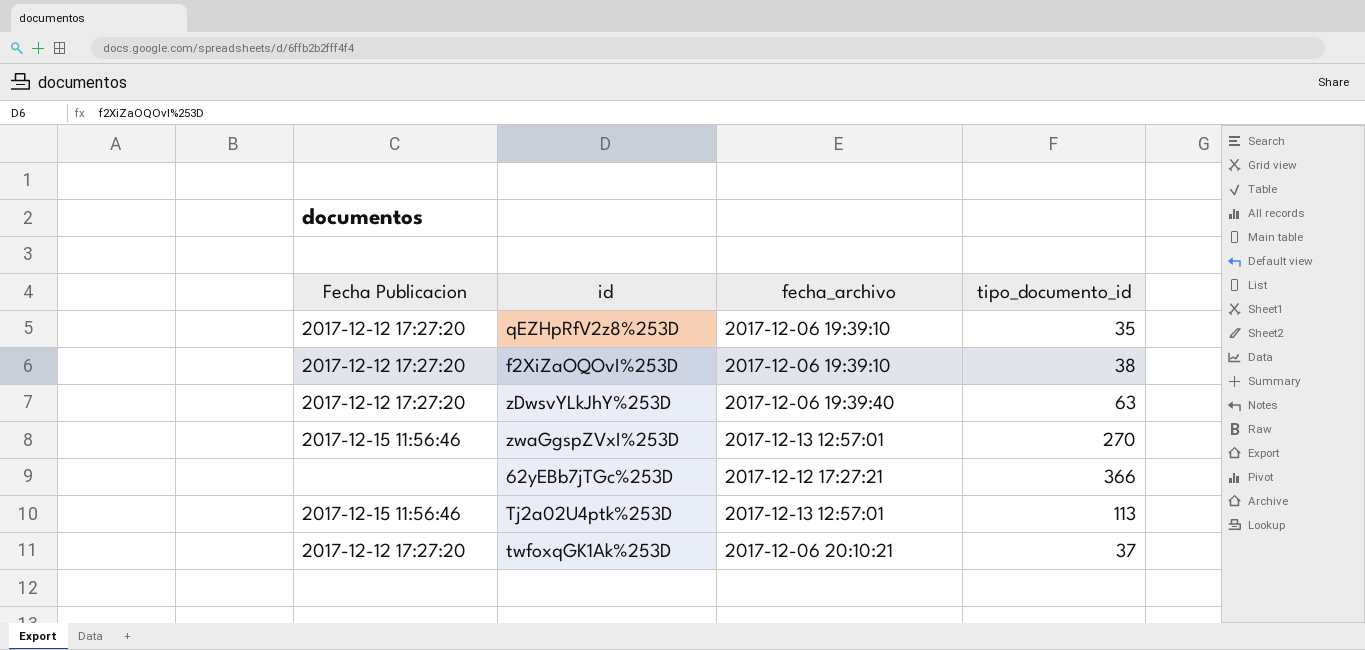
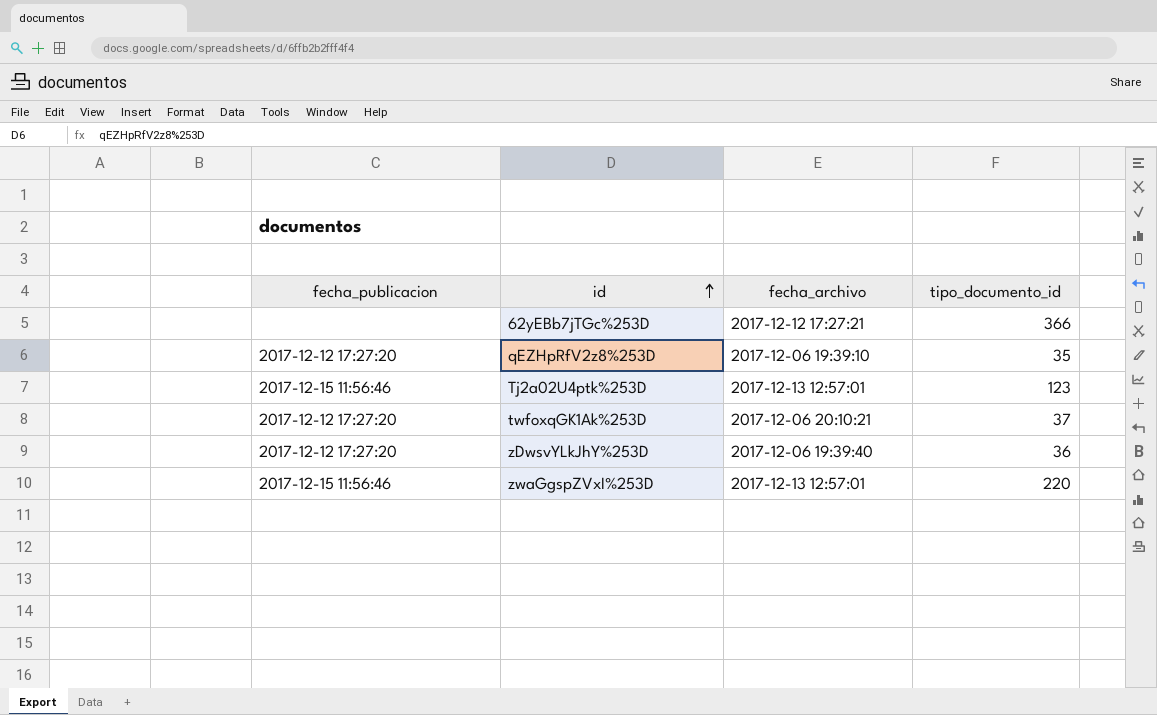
row order: none -> id ascending
column name: Fecha Publicacion -> fecha_publicacion
row f2XiZaOQOvI%253D: 2017-12-12 17:27:20 | 2017-12-06 19:39:10 | 38 -> none
Tj2a02U4ptk%253D | tipo_documento_id: 113 -> 123
zDwsvYLkJhY%253D | tipo_documento_id: 63 -> 36
zwaGgspZVxI%253D | tipo_documento_id: 270 -> 220

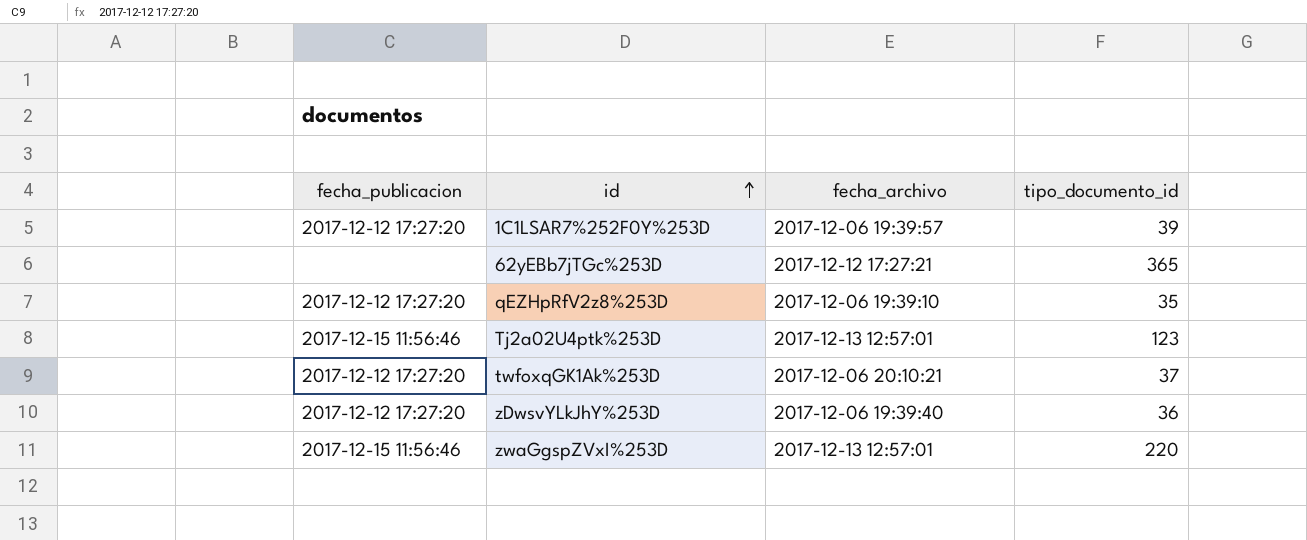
row 1C1LSAR7%252F0Y%253D: none -> 2017-12-12 17:27:20 | 2017-12-06 19:39:57 | 39
62yEBb7jTGc%253D | tipo_documento_id: 366 -> 365

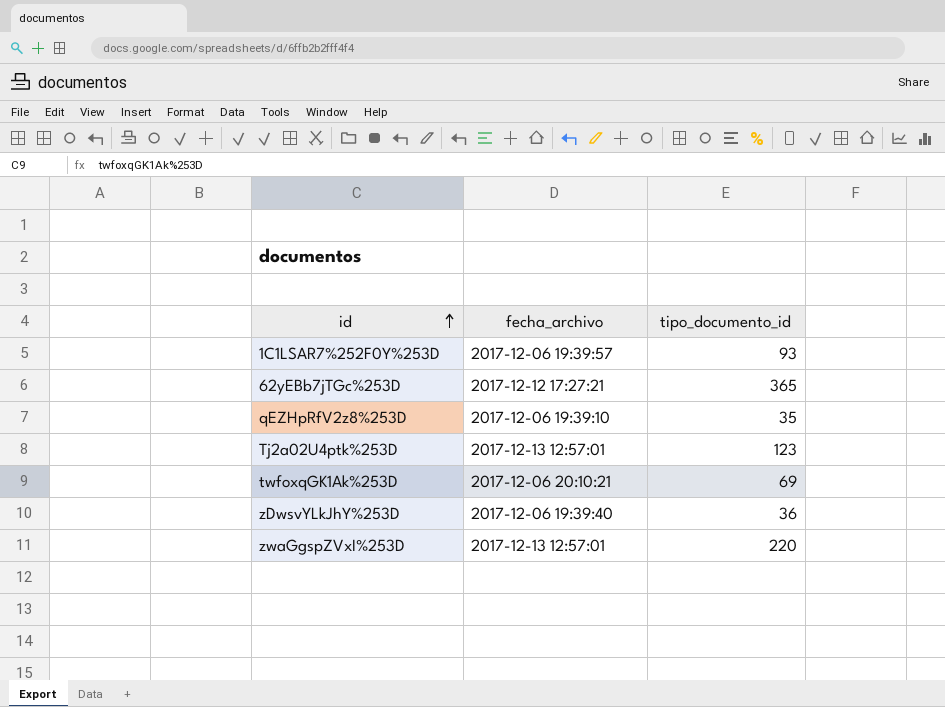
column fecha_publicacion | position: 1 -> none
1C1LSAR7%252F0Y%253D | tipo_documento_id: 39 -> 93
twfoxqGK1Ak%253D | tipo_documento_id: 37 -> 69

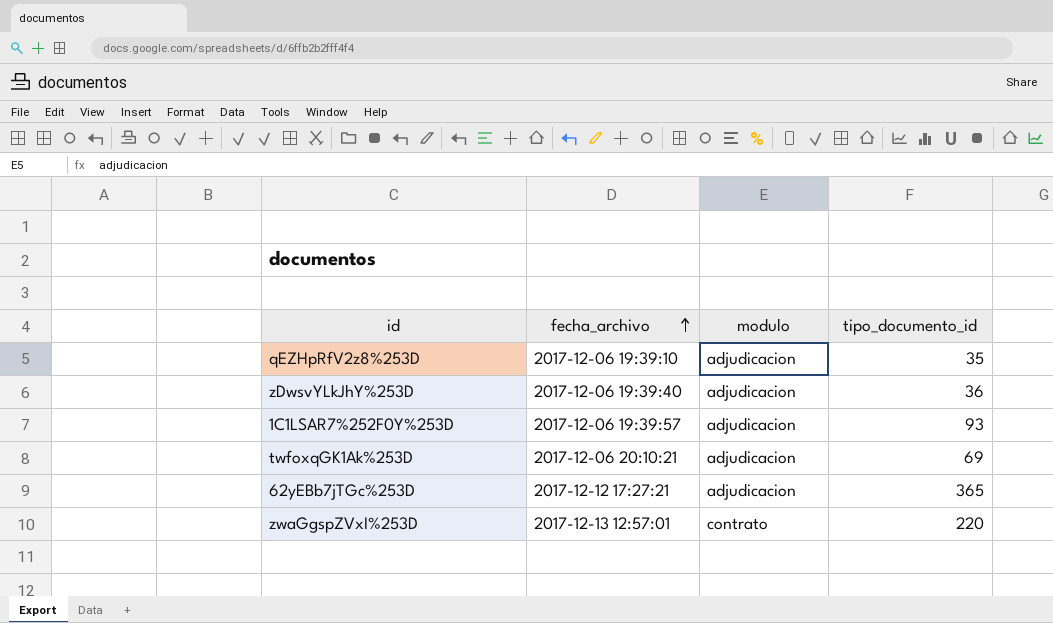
row order: id ascending -> fecha_archivo ascending
column modulo | position: none -> 3
row Tj2a02U4ptk%253D: 2017-12-13 12:57:01 | 123 -> none

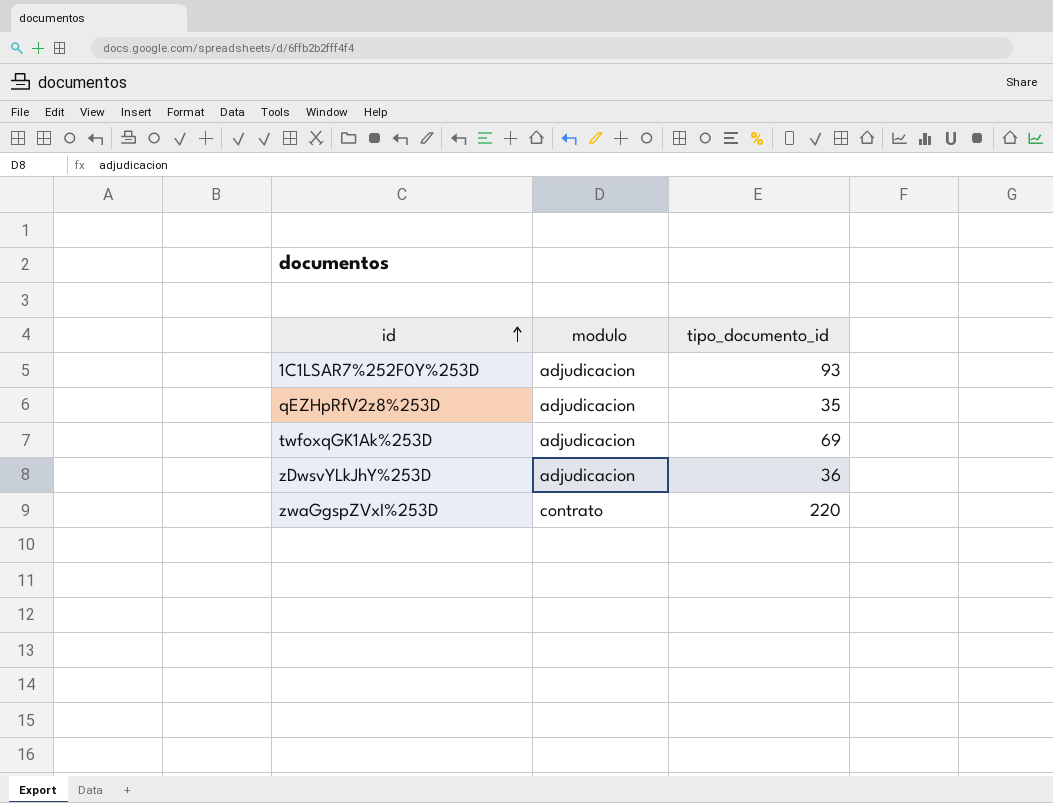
row order: fecha_archivo ascending -> id ascending
column fecha_archivo | position: 2 -> none
row 62yEBb7jTGc%253D: 2017-12-12 17:27:21 | adjudicacion | 365 -> none

